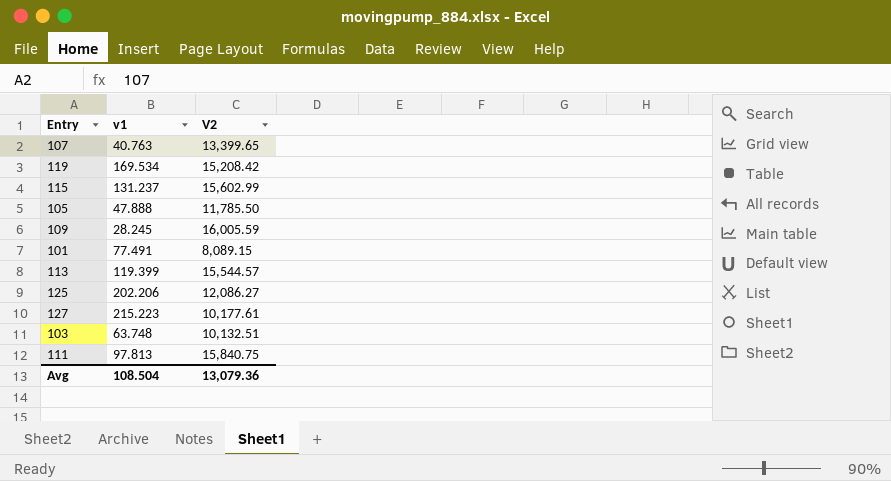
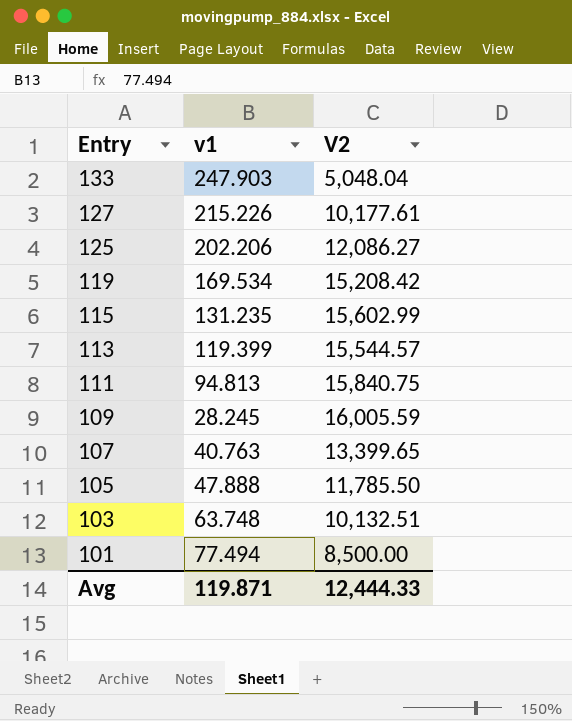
row order: none -> Entry descending
row 133: none -> 247.903 | 5,048.04
127 | v1: 215.223 -> 215.226
115 | v1: 131.237 -> 131.235
111 | v1: 97.813 -> 94.813
101 | v1: 77.491 -> 77.494
101 | V2: 8,089.15 -> 8,500.00
Avg | v1: 108.504 -> 119.871
Avg | V2: 13,079.36 -> 12,444.33

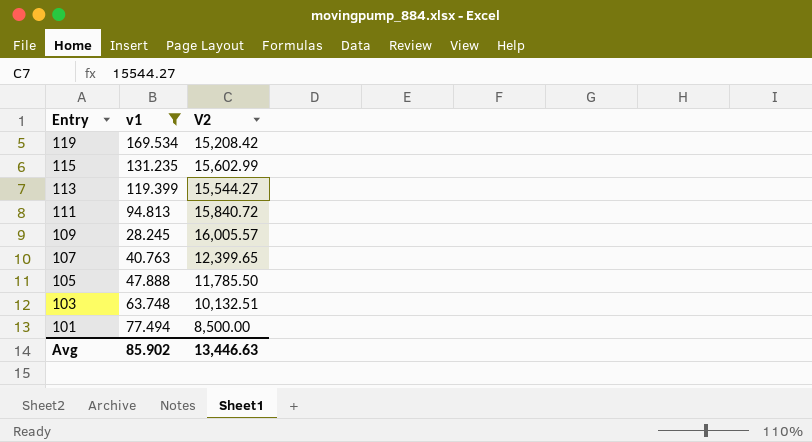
filter: none -> v1 <= 169.534
113 | V2: 15,544.57 -> 15,544.27
111 | V2: 15,840.75 -> 15,840.72
109 | V2: 16,005.59 -> 16,005.57
107 | V2: 13,399.65 -> 12,399.65
Avg | v1: 119.871 -> 85.902
Avg | V2: 12,444.33 -> 13,446.63

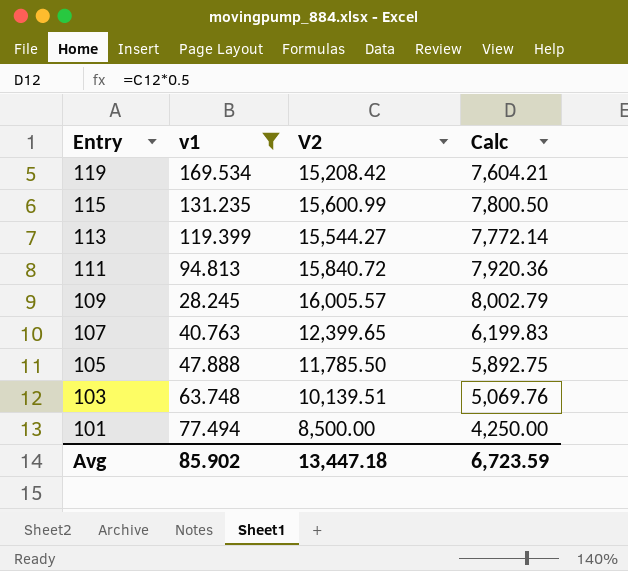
column Calc | formula: none -> [V2] * 0.5
115 | V2: 15,602.99 -> 15,600.99
103 | V2: 10,132.51 -> 10,139.51
Avg | V2: 13,446.63 -> 13,447.18

